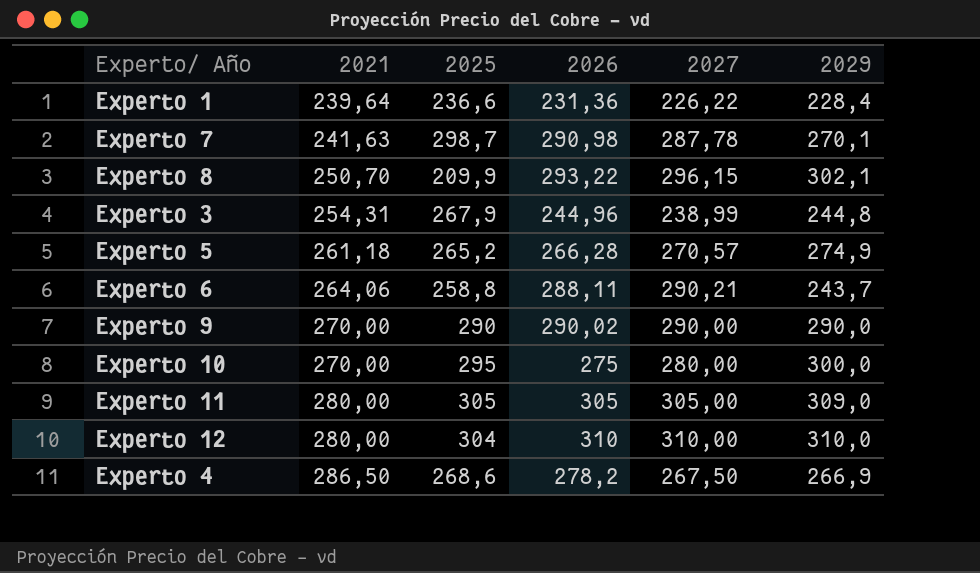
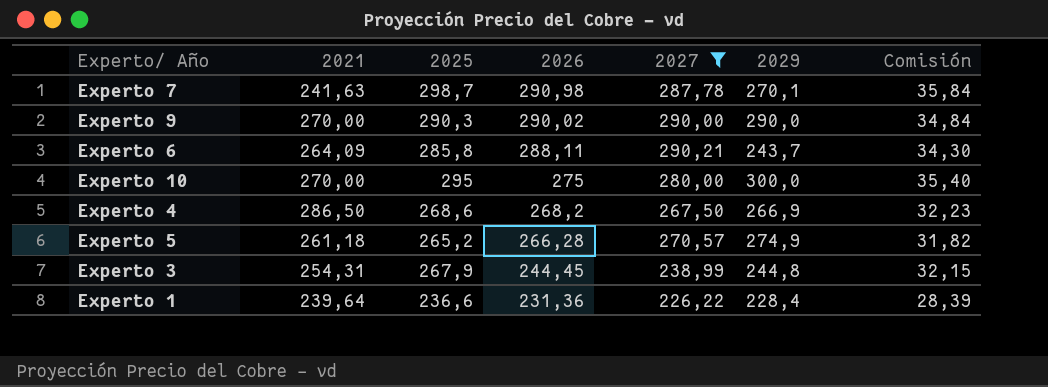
filter: none -> 2027 <= 290,21
row order: 2021 ascending -> 2026 descending
column Comisión | formula: none -> [2025] * 0,12
Experto 9 | 2025: 290 -> 290,3
Experto 6 | 2021: 264,06 -> 264,09
Experto 6 | 2025: 258,8 -> 285,8
Experto 4 | 2026: 278,2 -> 268,2
Experto 3 | 2026: 244,96 -> 244,45

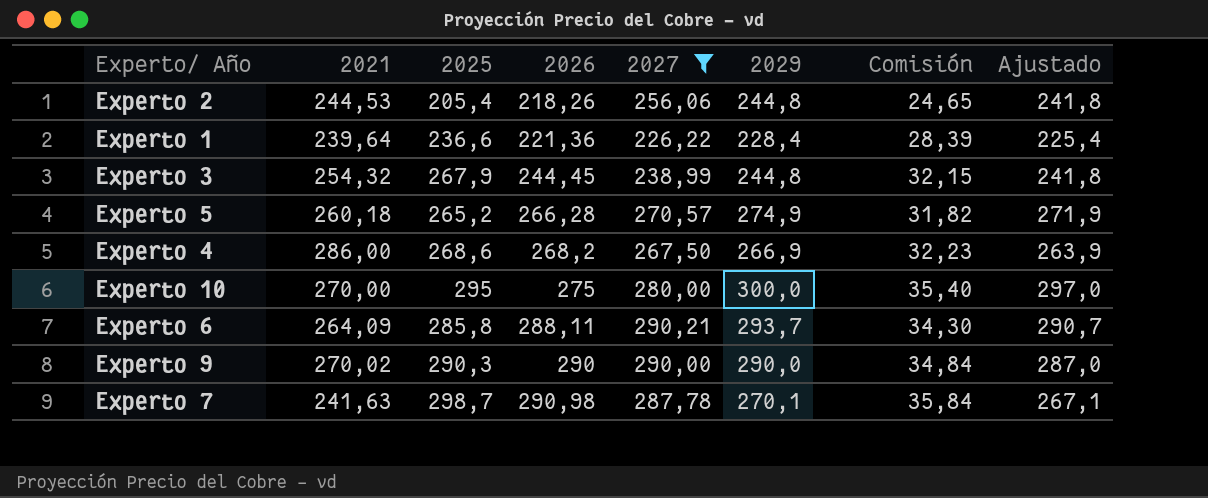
row order: 2026 descending -> 2026 ascending
column Ajustado | formula: none -> [2029] - 3
row Experto 2: none -> 244,53 | 205,4 | 218,26 | 256,06 | 244,8 | 24,65 | 241,8
Experto 1 | 2026: 231,36 -> 221,36
Experto 3 | 2021: 254,31 -> 254,32
Experto 5 | 2021: 261,18 -> 260,18
Experto 4 | 2021: 286,50 -> 286,00
Experto 6 | 2029: 243,7 -> 293,7
Experto 9 | 2021: 270,00 -> 270,02
Experto 9 | 2026: 290,02 -> 290

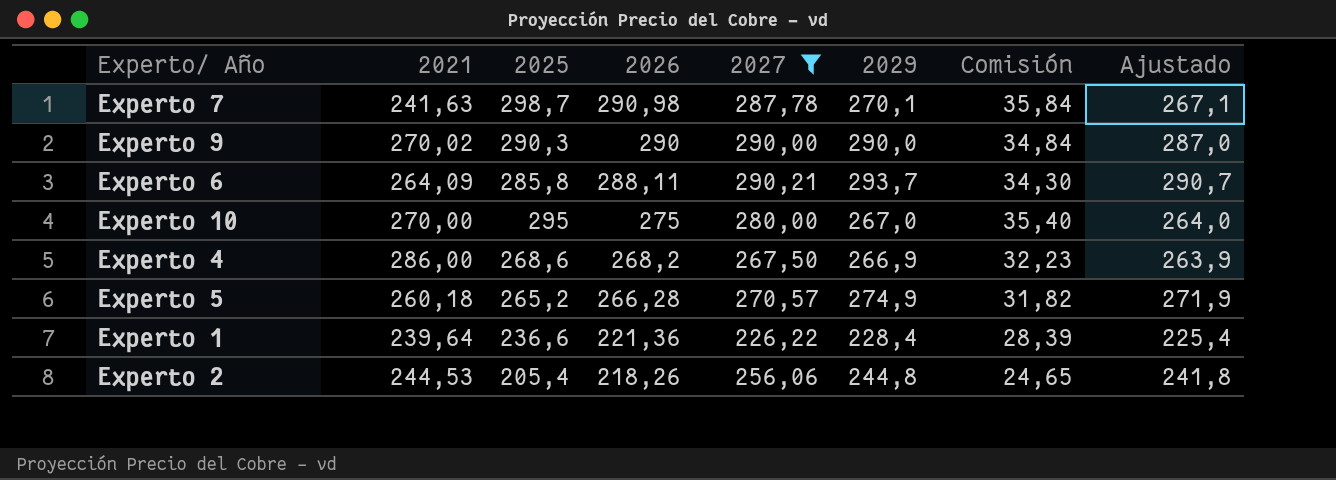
row order: 2026 ascending -> 2026 descending
row Experto 3: 254,32 | 267,9 | 244,45 | 238,99 | 244,8 | 32,15 | 241,8 -> none
Experto 10 | 2029: 300,0 -> 267,0
Experto 10 | Ajustado: 297,0 -> 264,0

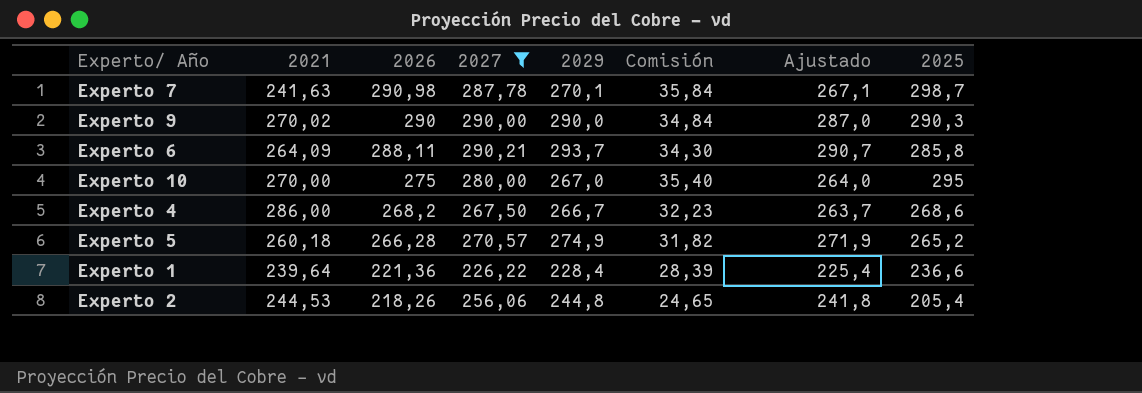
column 2025 | position: 3 -> 8
Experto 4 | 2029: 266,9 -> 266,7
Experto 4 | Ajustado: 263,9 -> 263,7

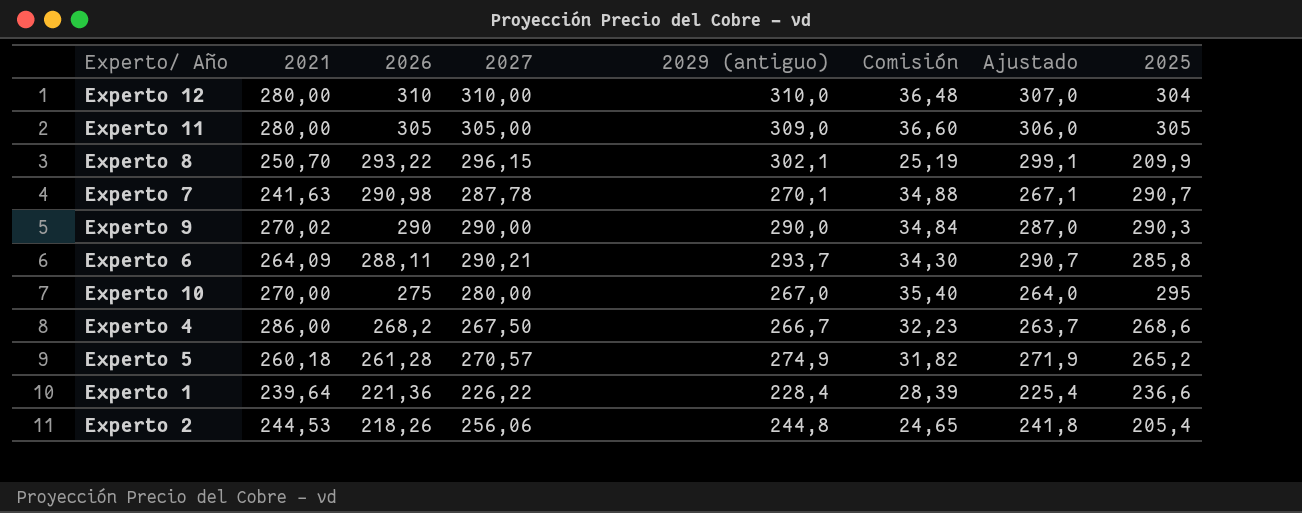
filter: 2027 <= 290,21 -> none
column name: 2029 -> 2029 (antiguo)
Experto 7 | Comisión: 35,84 -> 34,88
Experto 7 | 2025: 298,7 -> 290,7
Experto 5 | 2026: 266,28 -> 261,28

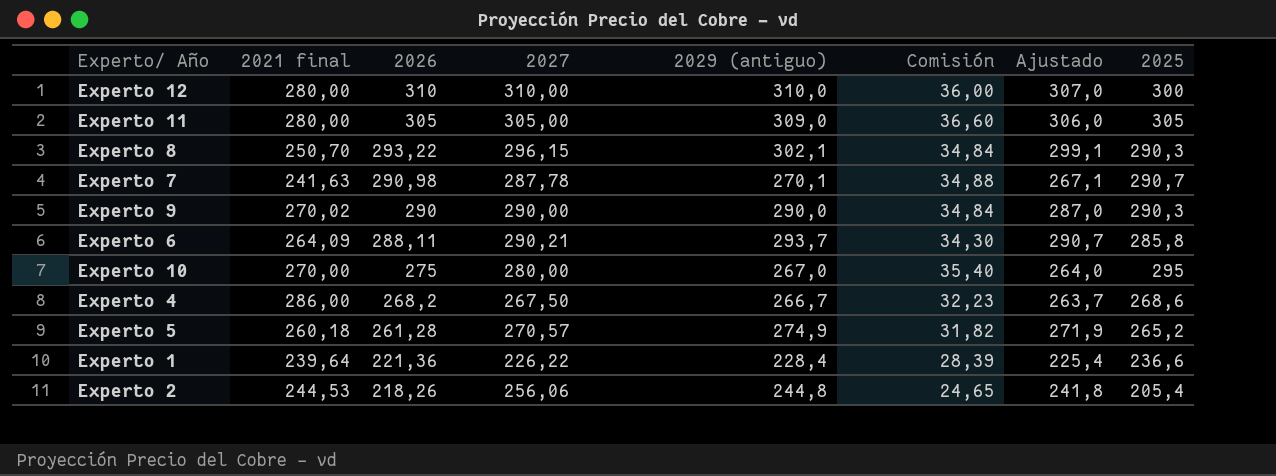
column name: 2021 -> 2021 final
Experto 12 | Comisión: 36,48 -> 36,00
Experto 12 | 2025: 304 -> 300
Experto 8 | Comisión: 25,19 -> 34,84
Experto 8 | 2025: 209,9 -> 290,3

